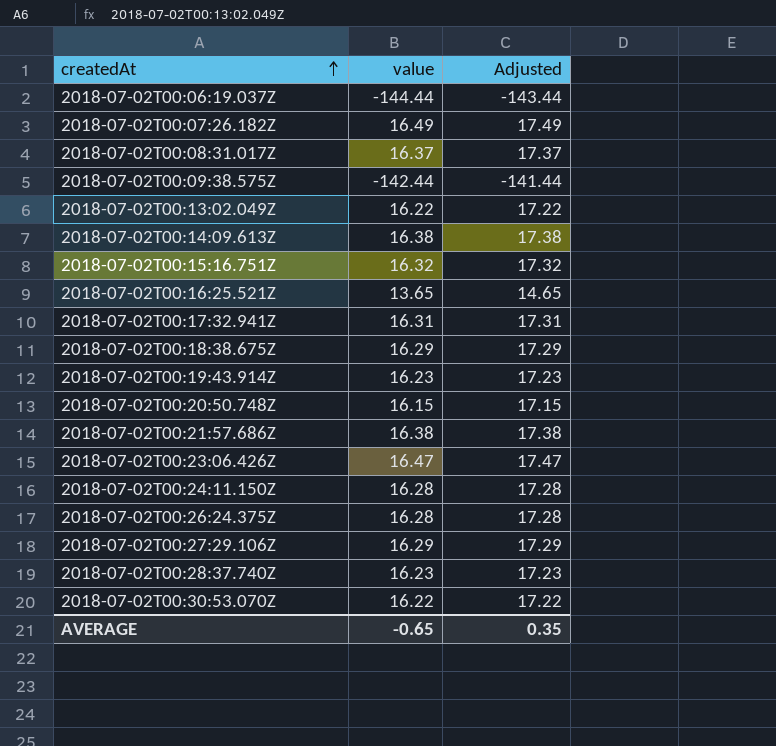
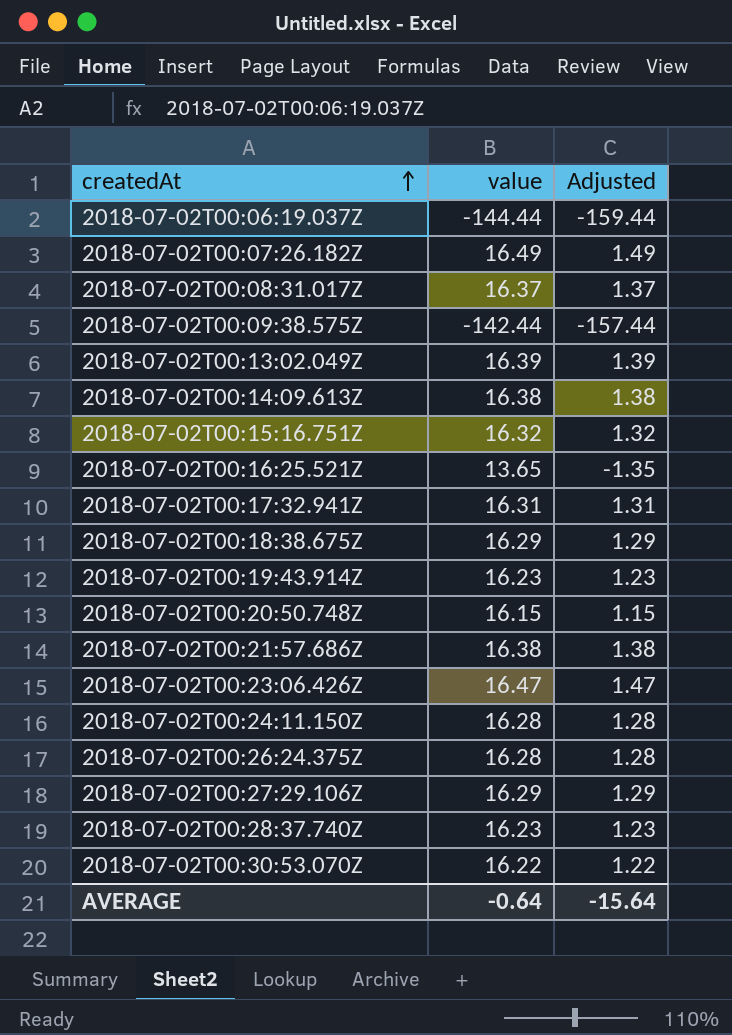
column Adjusted | formula: [value] + 1 -> [value] - 15
2018-07-02T00:13:02.049Z | value: 16.22 -> 16.39
AVERAGE | value: -0.65 -> -0.64
AVERAGE | Adjusted: 0.35 -> -15.64

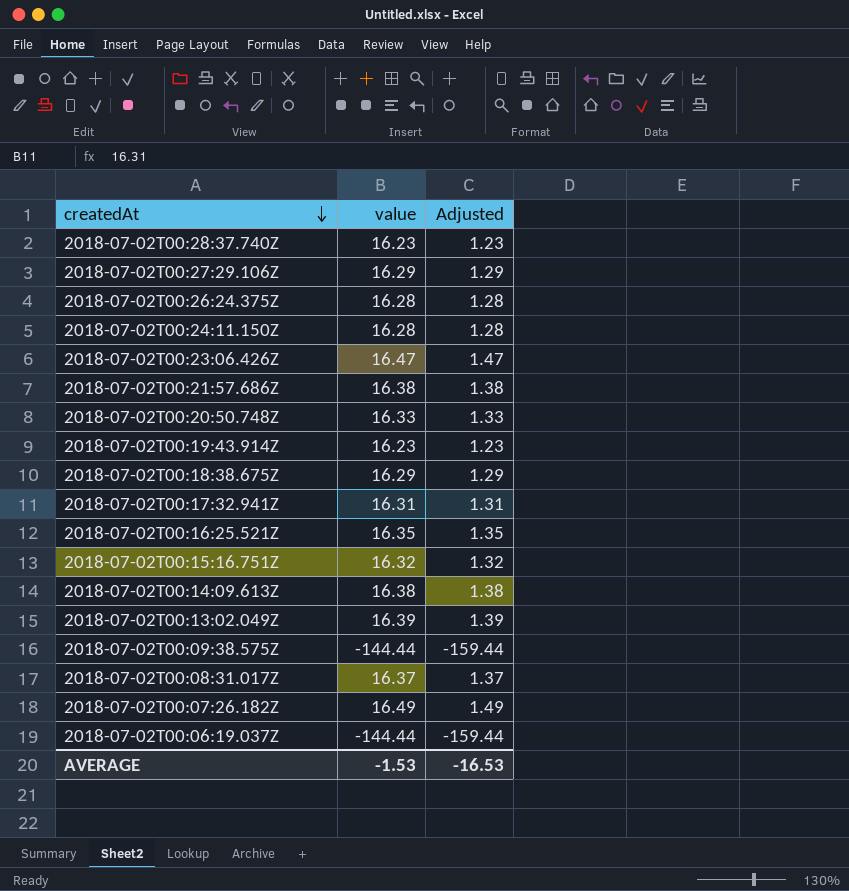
row order: createdAt ascending -> createdAt descending
row 2018-07-02T00:30:53.070Z: 16.22 | 1.22 -> none
2018-07-02T00:20:50.748Z | value: 16.15 -> 16.33
2018-07-02T00:20:50.748Z | Adjusted: 1.15 -> 1.33
2018-07-02T00:16:25.521Z | value: 13.65 -> 16.35
2018-07-02T00:16:25.521Z | Adjusted: -1.35 -> 1.35
2018-07-02T00:09:38.575Z | value: -142.44 -> -144.44
2018-07-02T00:09:38.575Z | Adjusted: -157.44 -> -159.44
AVERAGE | value: -0.64 -> -1.53
AVERAGE | Adjusted: -15.64 -> -16.53

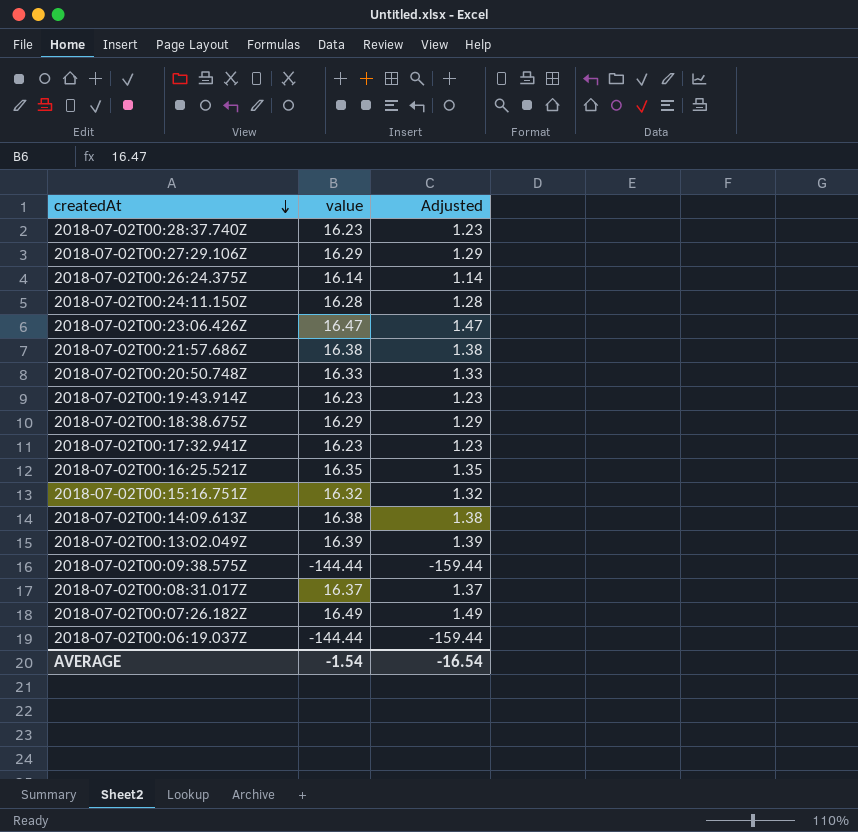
2018-07-02T00:26:24.375Z | value: 16.28 -> 16.14
2018-07-02T00:26:24.375Z | Adjusted: 1.28 -> 1.14
2018-07-02T00:17:32.941Z | value: 16.31 -> 16.23
2018-07-02T00:17:32.941Z | Adjusted: 1.31 -> 1.23
AVERAGE | value: -1.53 -> -1.54
AVERAGE | Adjusted: -16.53 -> -16.54

